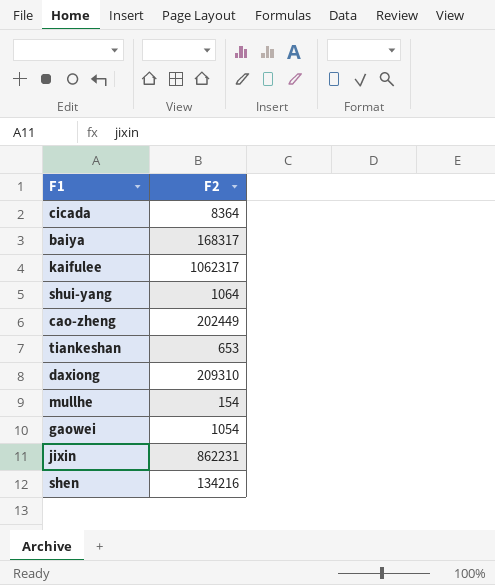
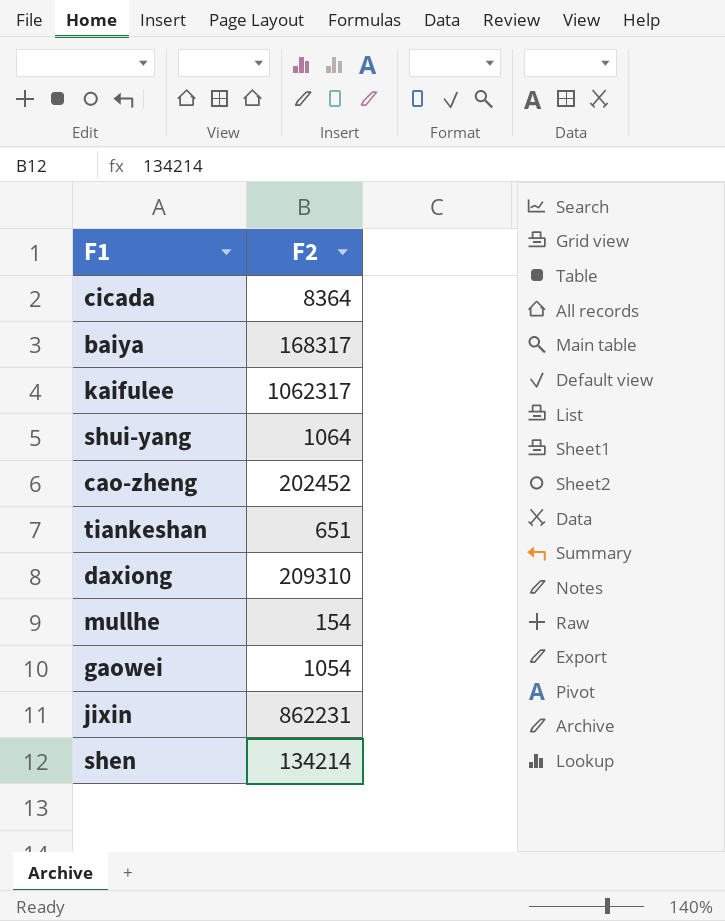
cao-zheng | F2: 202449 -> 202452
tiankeshan | F2: 653 -> 651
shen | F2: 134216 -> 134214

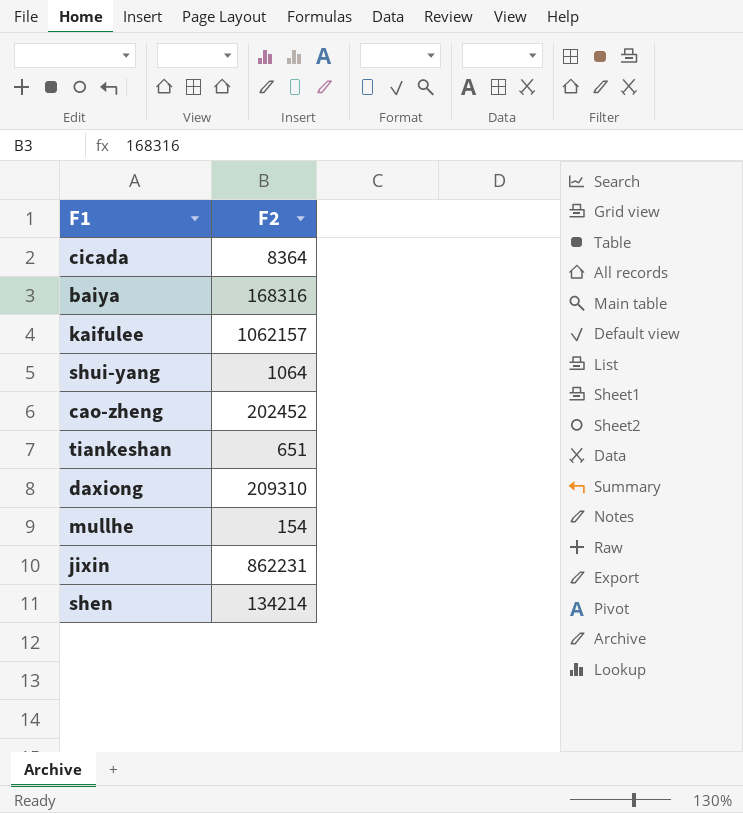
row gaowei: 1054 -> none
baiya | F2: 168317 -> 168316
kaifulee | F2: 1062317 -> 1062157

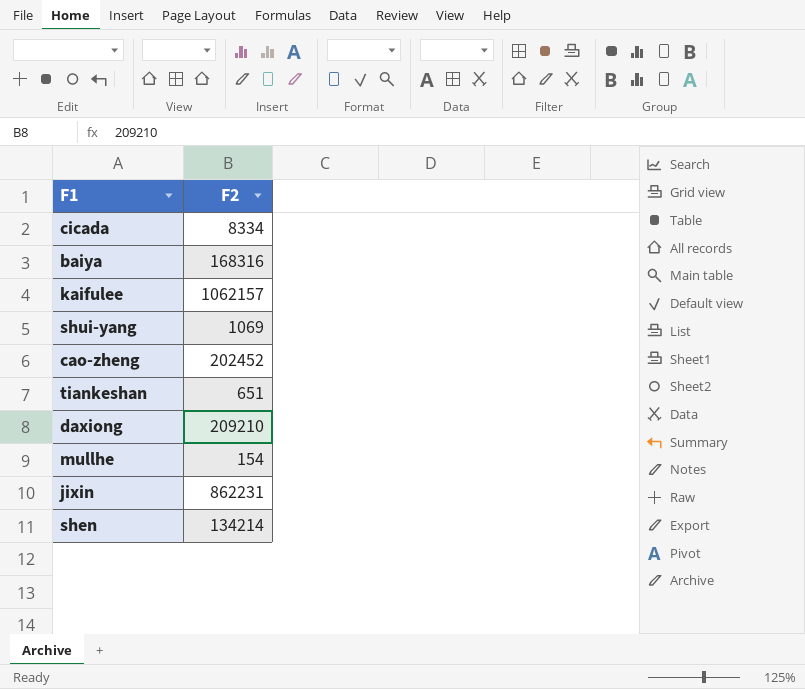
cicada | F2: 8364 -> 8334
shui-yang | F2: 1064 -> 1069
daxiong | F2: 209310 -> 209210

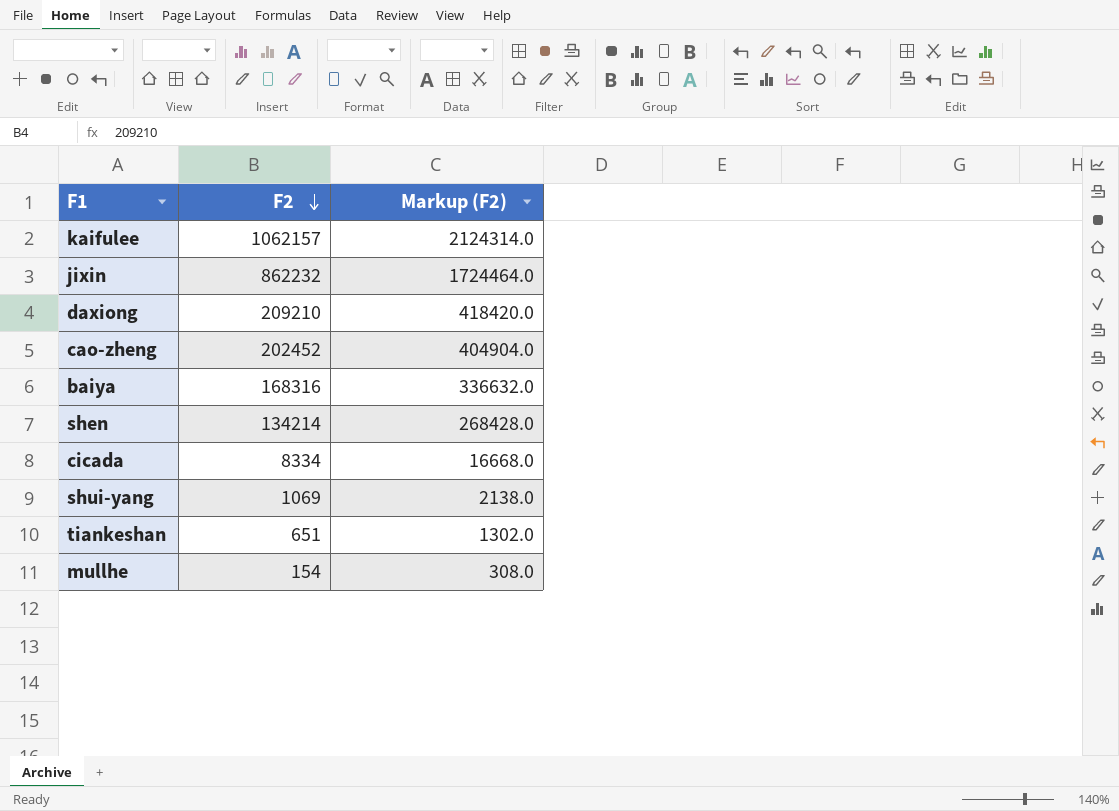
row order: none -> F2 descending
column Markup (F2) | formula: none -> [F2] * 2
jixin | F2: 862231 -> 862232

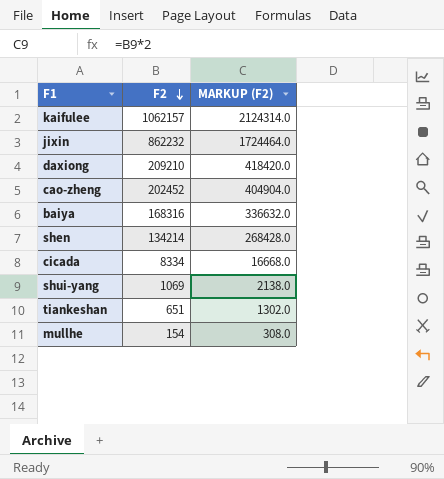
column name: Markup (F2) -> MARKUP (F2)

